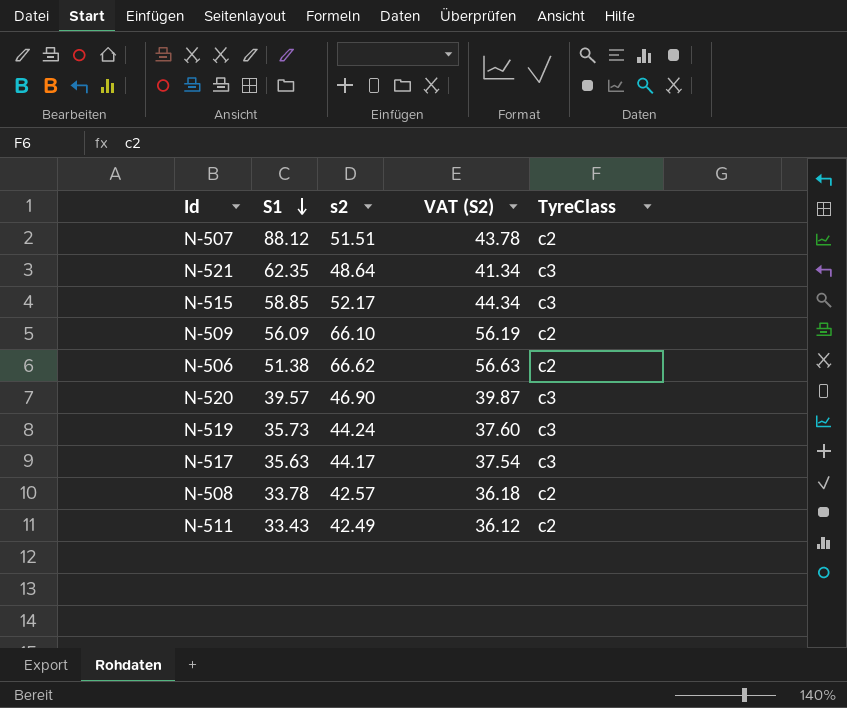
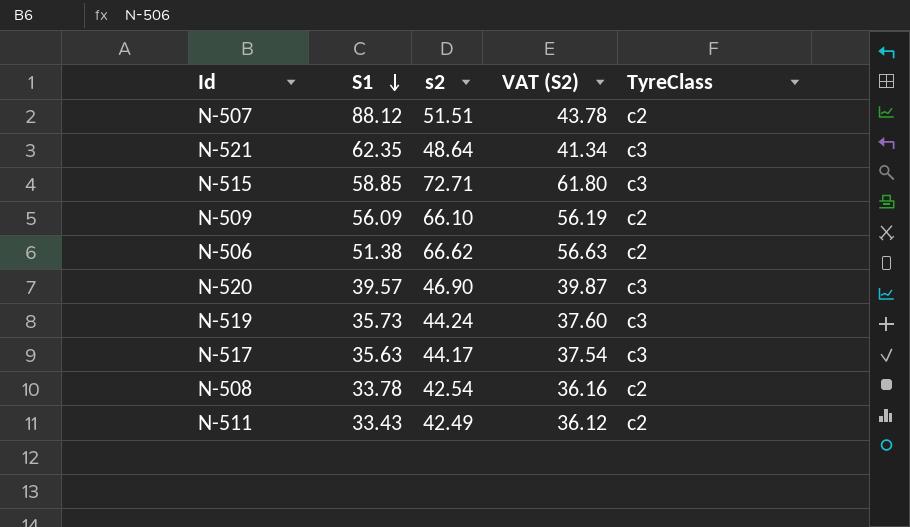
N-515 | s2: 52.17 -> 72.71
N-515 | VAT (S2): 44.34 -> 61.80
N-508 | s2: 42.57 -> 42.54
N-508 | VAT (S2): 36.18 -> 36.16

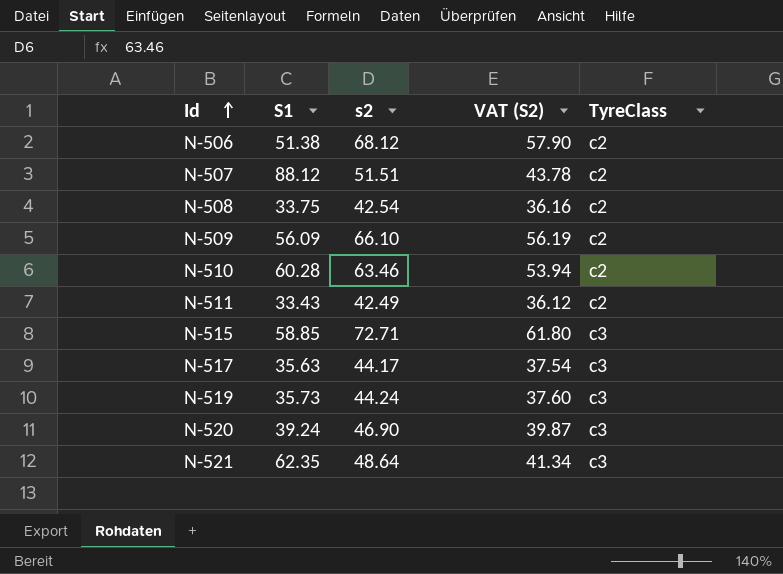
row order: S1 descending -> Id ascending
N-506 | s2: 66.62 -> 68.12
N-506 | VAT (S2): 56.63 -> 57.90
N-508 | S1: 33.78 -> 33.75
row N-510: none -> 60.28 | 63.46 | 53.94 | c2
N-520 | S1: 39.57 -> 39.24

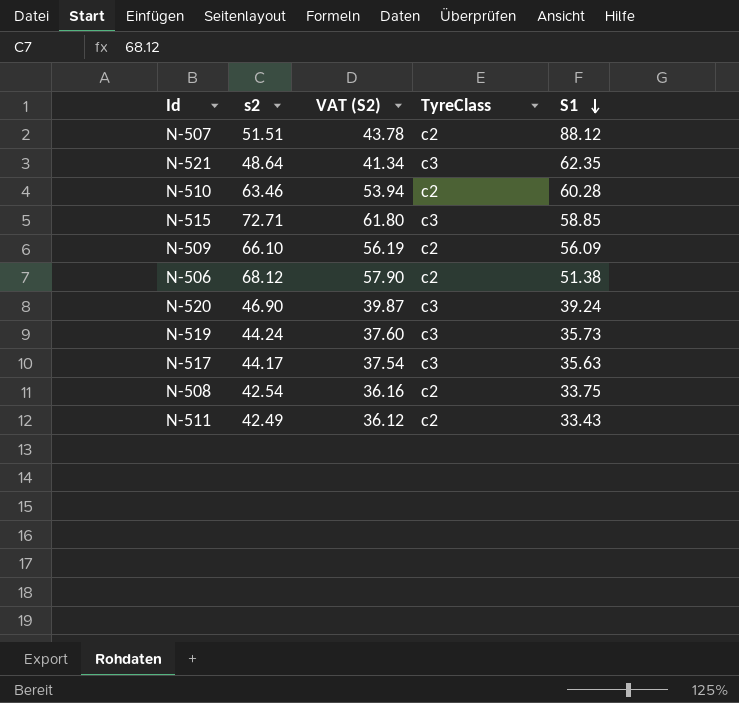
row order: Id ascending -> S1 descending
column S1 | position: 2 -> 5

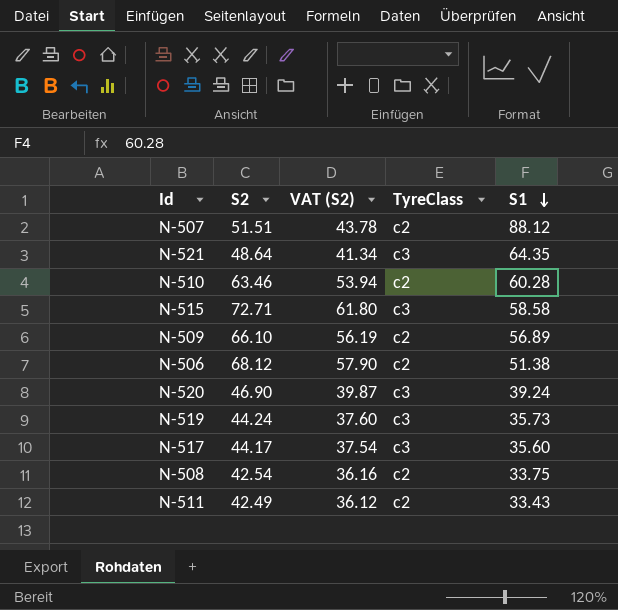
column name: s2 -> S2
N-521 | S1: 62.35 -> 64.35
N-515 | S1: 58.85 -> 58.58
N-509 | S1: 56.09 -> 56.89
N-517 | S1: 35.63 -> 35.60

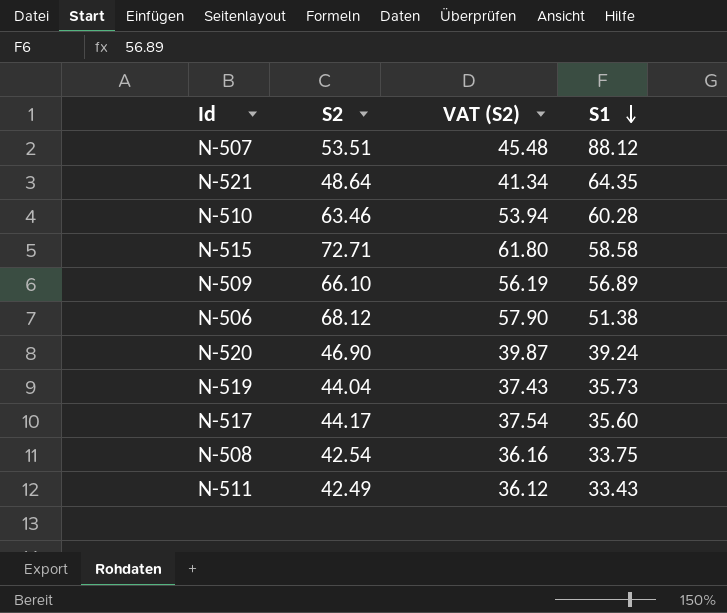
column TyreClass | position: 4 -> none
N-507 | S2: 51.51 -> 53.51
N-507 | VAT (S2): 43.78 -> 45.48
N-519 | S2: 44.24 -> 44.04
N-519 | VAT (S2): 37.60 -> 37.43

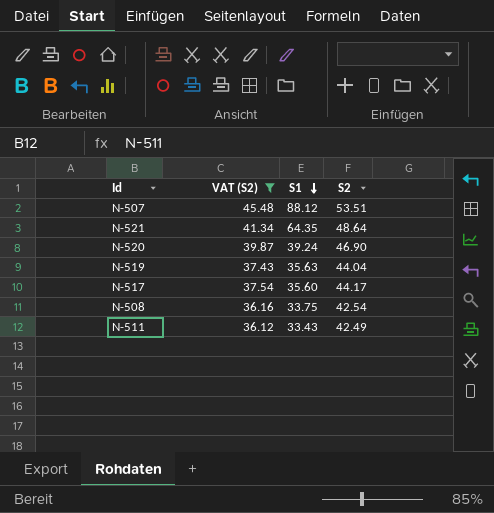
filter: none -> VAT (S2) <= 45.48
column S2 | position: 2 -> 4
N-519 | S1: 35.73 -> 35.63

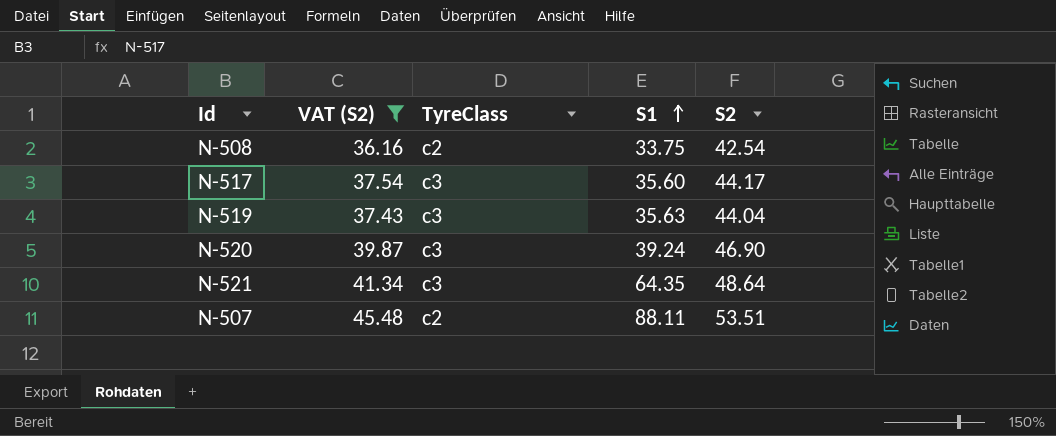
row order: S1 descending -> S1 ascending
column TyreClass | position: none -> 3
row N-511: 36.12 | 33.43 | 42.49 -> none
N-507 | S1: 88.12 -> 88.11

